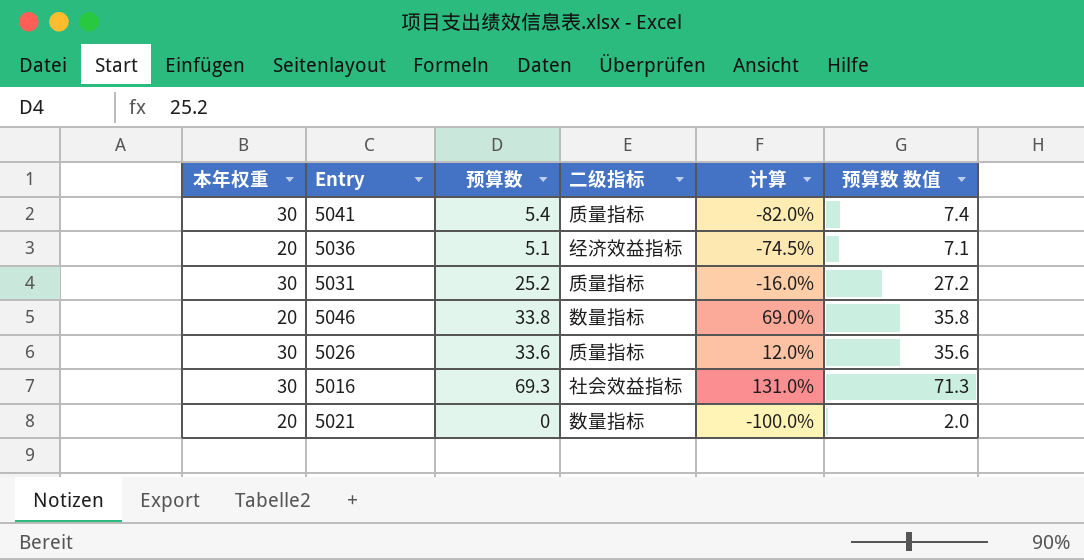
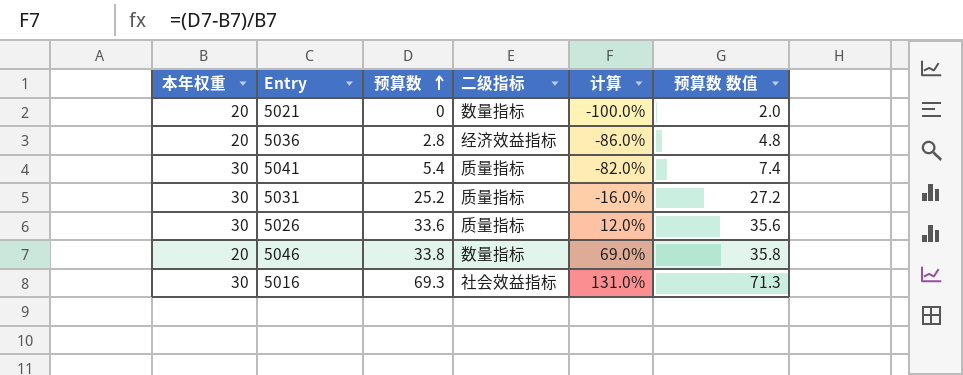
row order: none -> 预算数 ascending
5036 | 预算数: 5.1 -> 2.8
5036 | 计算: -74.5% -> -86.0%
5036 | 预算数 数值: 7.1 -> 4.8

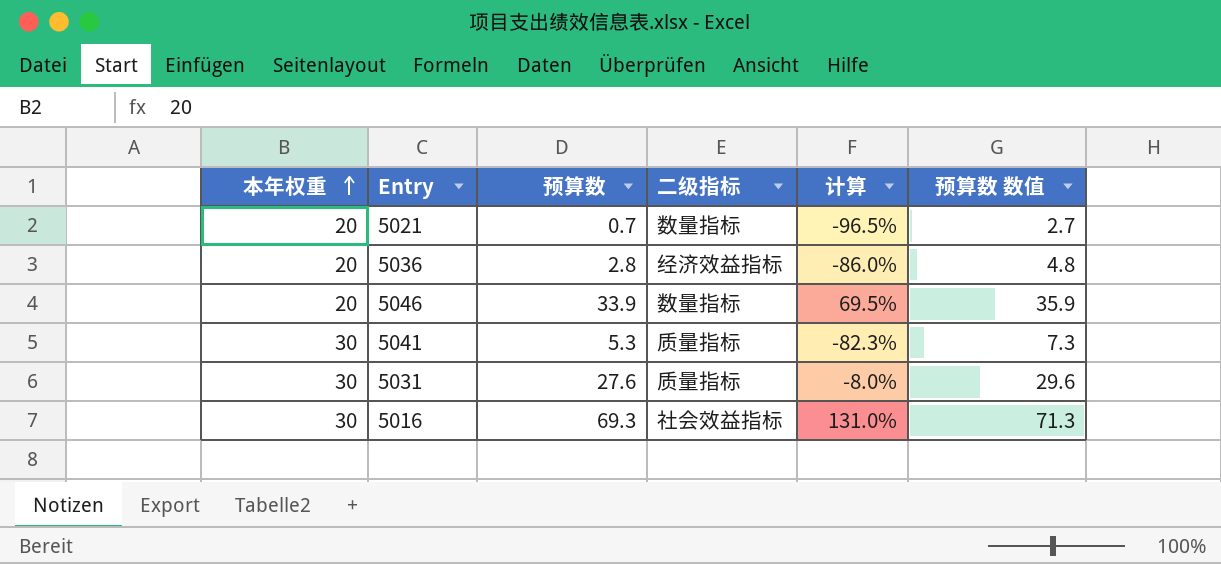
row order: 预算数 ascending -> 本年权重 ascending
row 5026: 30 | 33.6 | 质量指标 | 12.0% | 35.6 -> none
5021 | 预算数: 0 -> 0.7
5021 | 计算: -100.0% -> -96.5%
5021 | 预算数 数值: 2.0 -> 2.7
5046 | 预算数: 33.8 -> 33.9
5046 | 计算: 69.0% -> 69.5%
5046 | 预算数 数值: 35.8 -> 35.9
5041 | 预算数: 5.4 -> 5.3
5041 | 计算: -82.0% -> -82.3%
5041 | 预算数 数值: 7.4 -> 7.3
5031 | 预算数: 25.2 -> 27.6
5031 | 计算: -16.0% -> -8.0%
5031 | 预算数 数值: 27.2 -> 29.6

